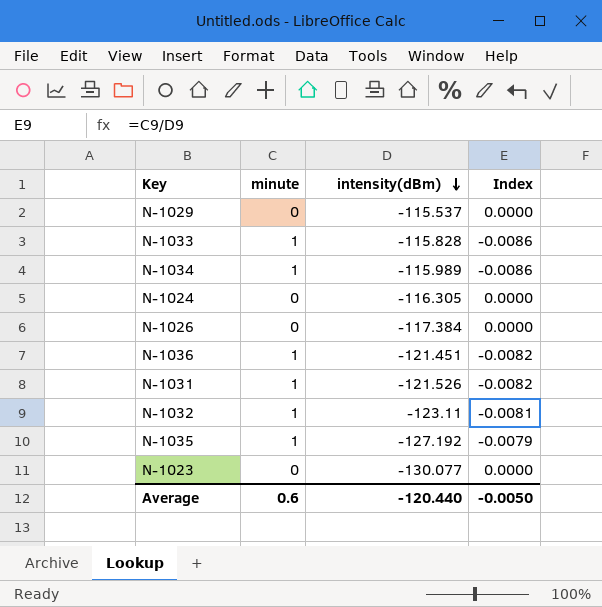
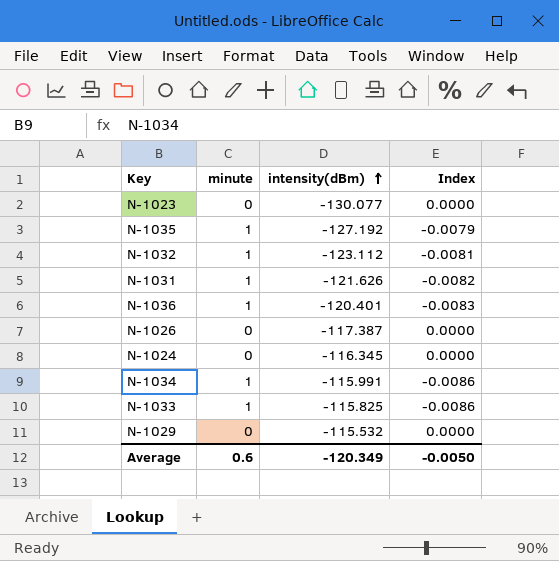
row order: intensity(dBm) descending -> intensity(dBm) ascending
N-1032 | intensity(dBm): -123.11 -> -123.112
N-1031 | intensity(dBm): -121.526 -> -121.626
N-1036 | intensity(dBm): -121.451 -> -120.401
N-1036 | Index: -0.0082 -> -0.0083
N-1026 | intensity(dBm): -117.384 -> -117.387
N-1024 | intensity(dBm): -116.305 -> -116.345
N-1034 | intensity(dBm): -115.989 -> -115.991
N-1033 | intensity(dBm): -115.828 -> -115.825
N-1029 | intensity(dBm): -115.537 -> -115.532
Average | intensity(dBm): -120.440 -> -120.349

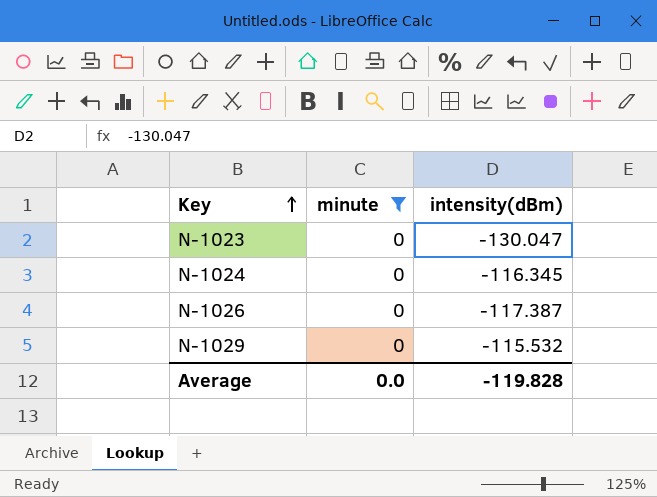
filter: none -> minute = 0
row order: intensity(dBm) ascending -> Key ascending
column Index | formula: [minute] / [intensity(dBm)] -> none
N-1023 | intensity(dBm): -130.077 -> -130.047
Average | minute: 0.6 -> 0.0
Average | intensity(dBm): -120.349 -> -119.828

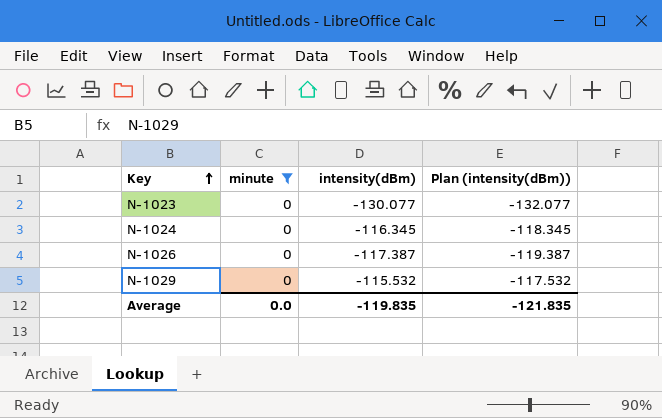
column Plan (intensity(dBm)) | formula: none -> [intensity(dBm)] - 2
N-1023 | intensity(dBm): -130.047 -> -130.077
Average | intensity(dBm): -119.828 -> -119.835

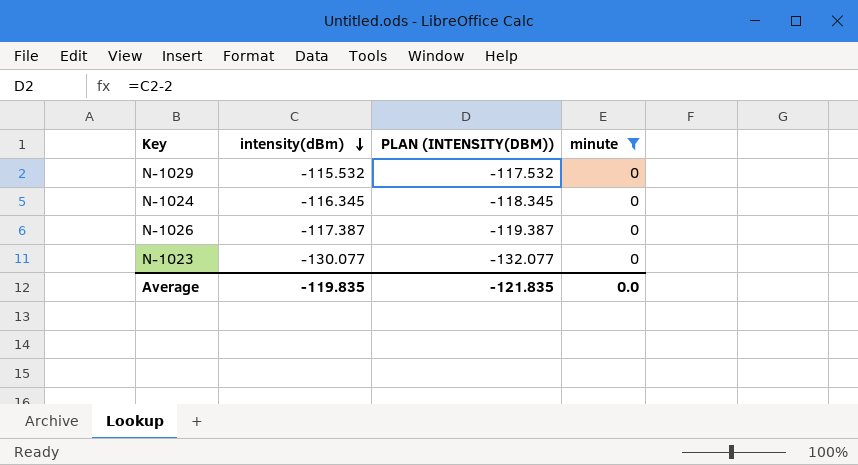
row order: Key ascending -> intensity(dBm) descending
column name: Plan (intensity(dBm)) -> PLAN (INTENSITY(DBM))
column minute | position: 2 -> 4

